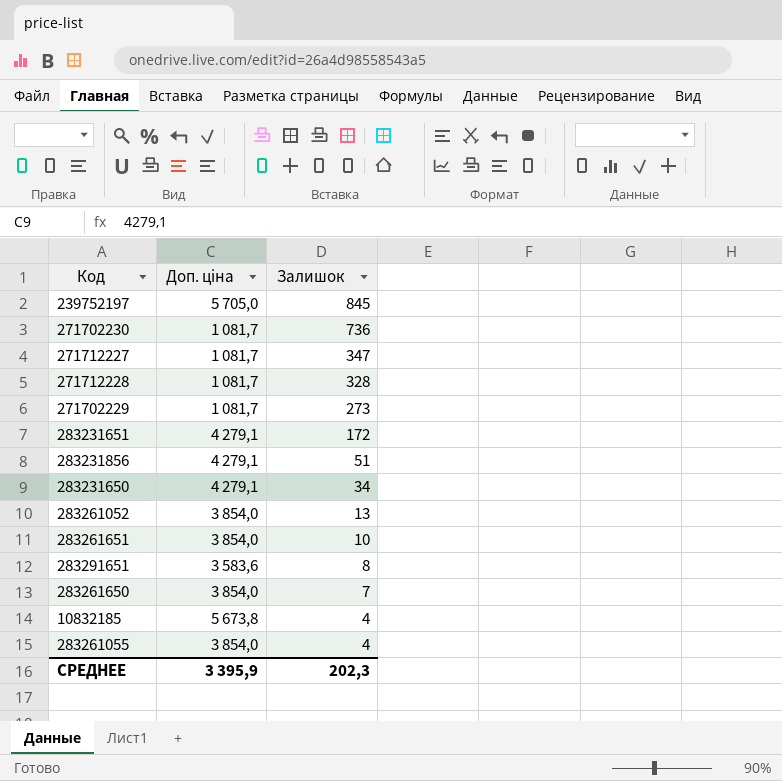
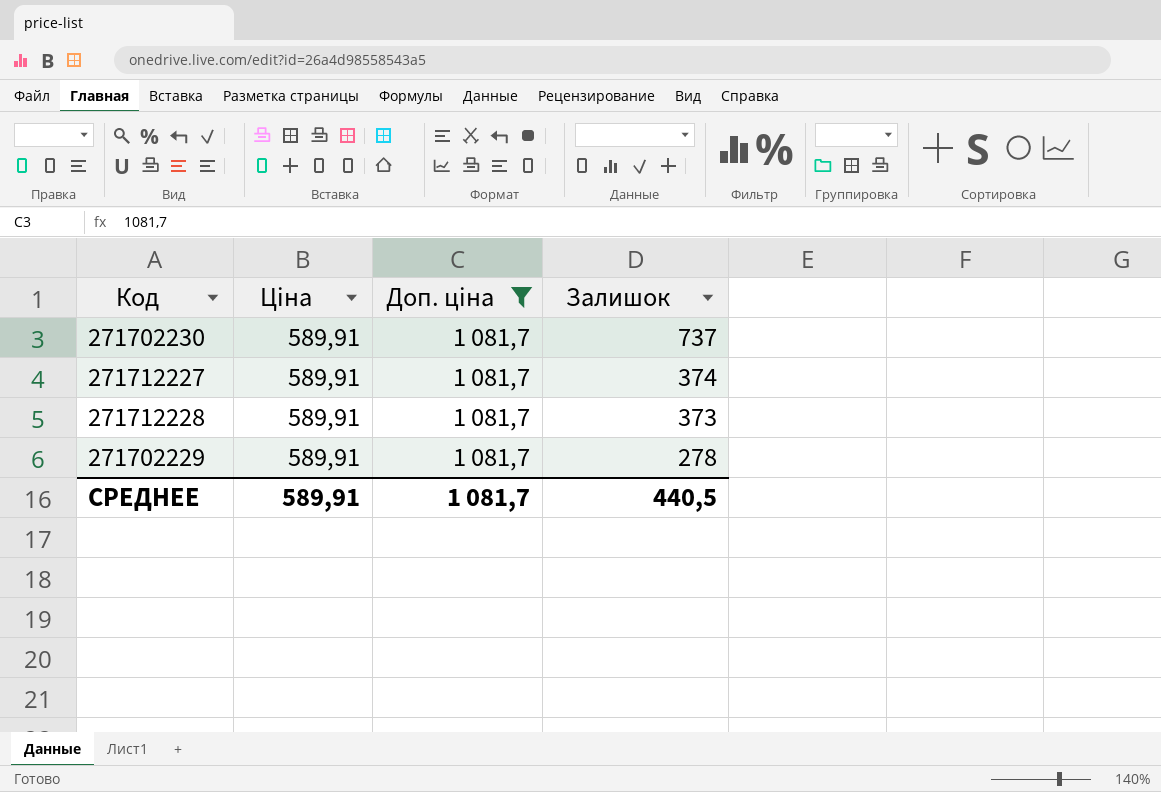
filter: none -> Доп. ціна = 1 081,7
column Ціна | position: none -> 2
271702230 | Залишок: 736 -> 737
271712227 | Залишок: 347 -> 374
271712228 | Залишок: 328 -> 373
271702229 | Залишок: 273 -> 278
СРЕДНЕЕ | Доп. ціна: 3 395,9 -> 1 081,7
СРЕДНЕЕ | Залишок: 202,3 -> 440,5

